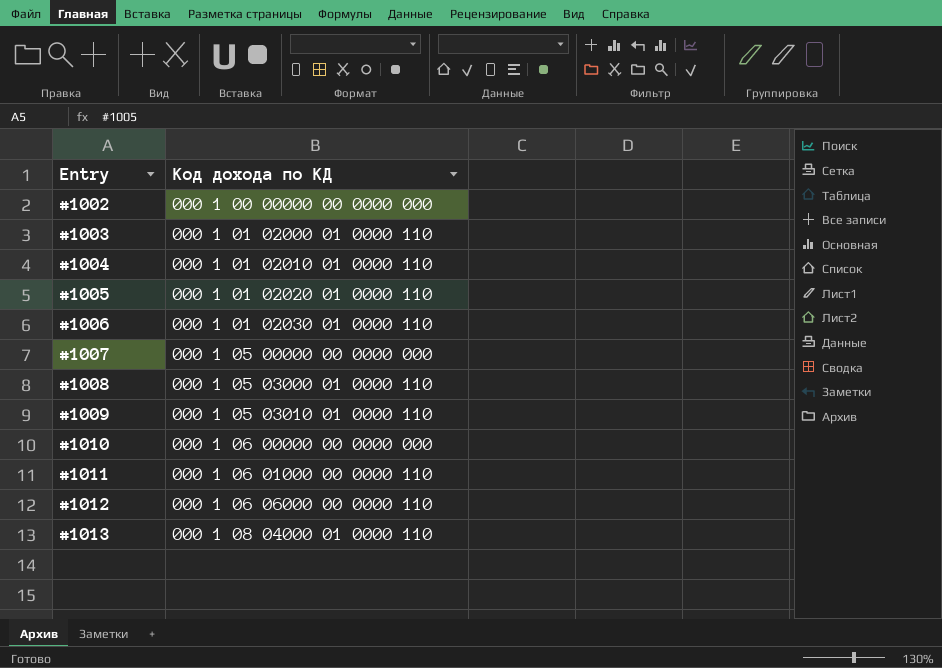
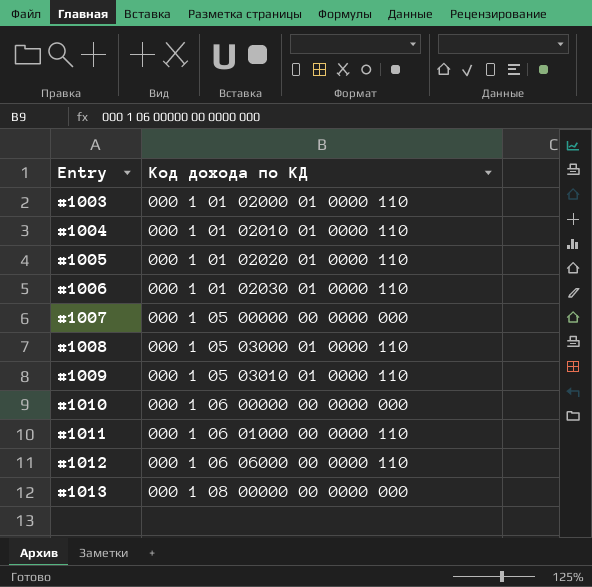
row #1002: 000 1 00 00000 00 0000 000 -> none
#1013 | Код дохода по КД: 000 1 08 04000 01 0000 110 -> 000 1 08 00000 00 0000 000

